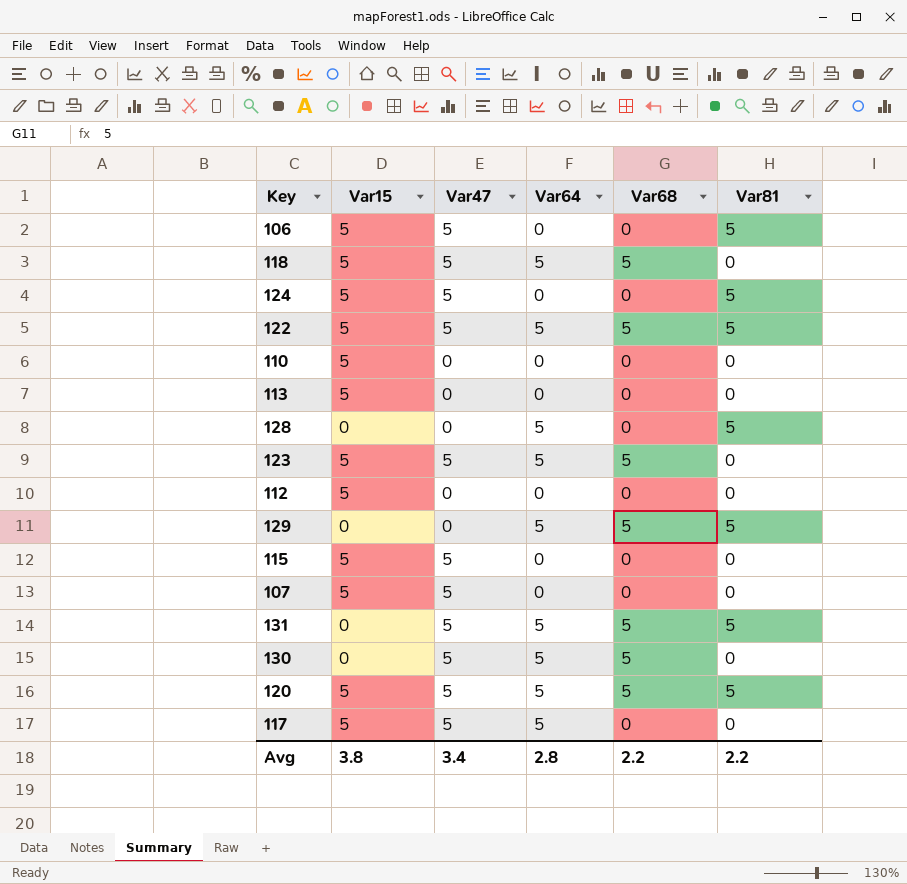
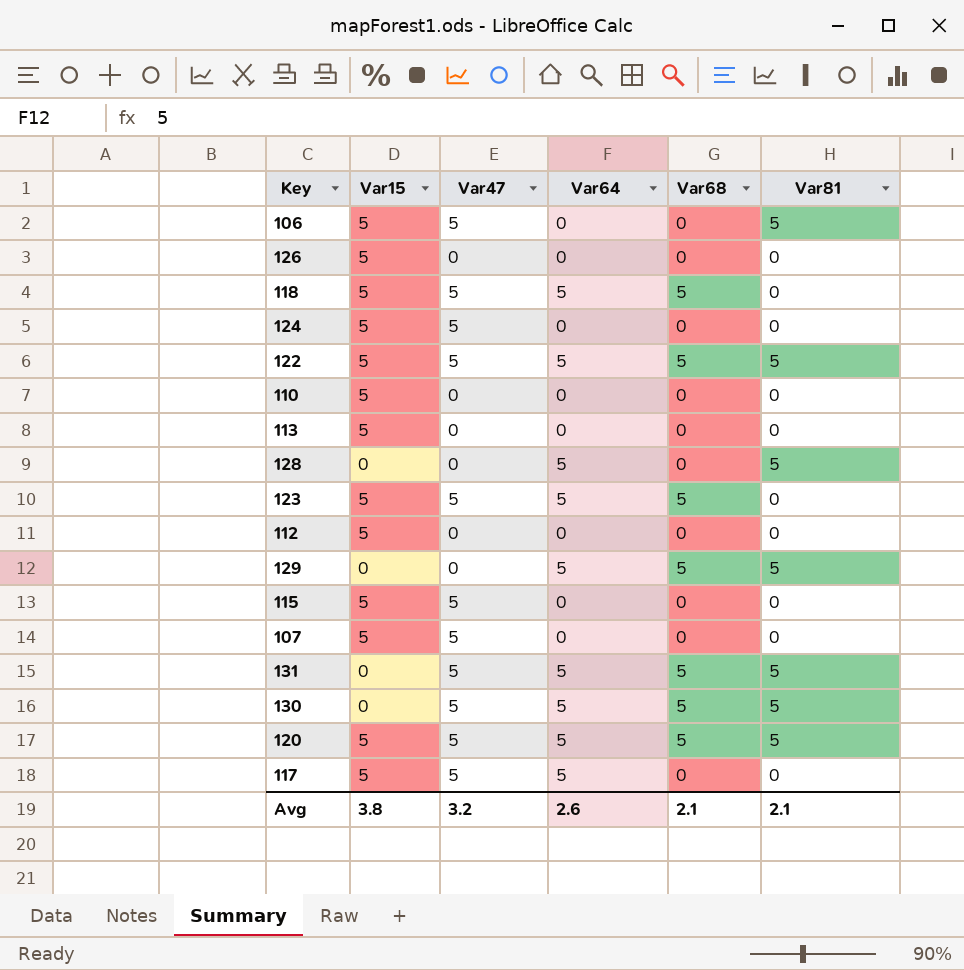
row 126: none -> 5 | 0 | 0 | 0 | 0
124 | Var81: 5 -> 0
130 | Var81: 0 -> 5
Avg | Var47: 3.4 -> 3.2
Avg | Var64: 2.8 -> 2.6
Avg | Var68: 2.2 -> 2.1
Avg | Var81: 2.2 -> 2.1

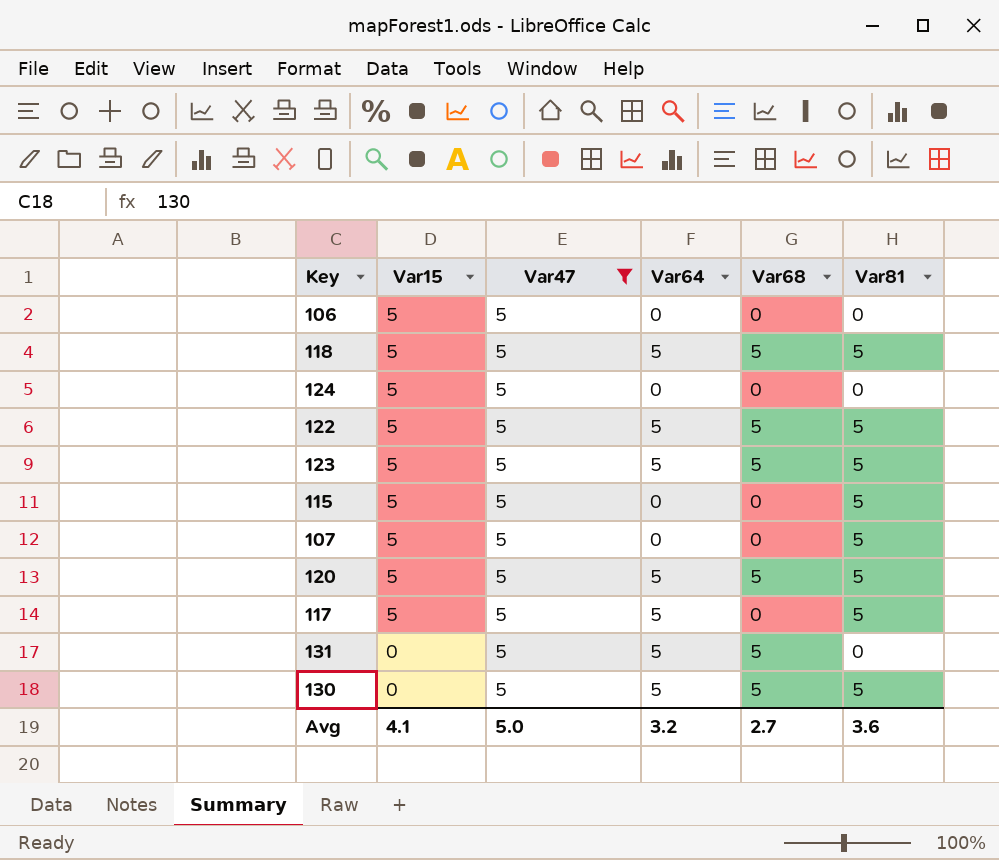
filter: none -> Var47 = 5
row order: none -> Var15 descending
106 | Var81: 5 -> 0
118 | Var81: 0 -> 5
123 | Var81: 0 -> 5
115 | Var81: 0 -> 5
107 | Var81: 0 -> 5
117 | Var81: 0 -> 5
131 | Var81: 5 -> 0
Avg | Var15: 3.8 -> 4.1
Avg | Var47: 3.2 -> 5.0
Avg | Var64: 2.6 -> 3.2
Avg | Var68: 2.1 -> 2.7
Avg | Var81: 2.1 -> 3.6

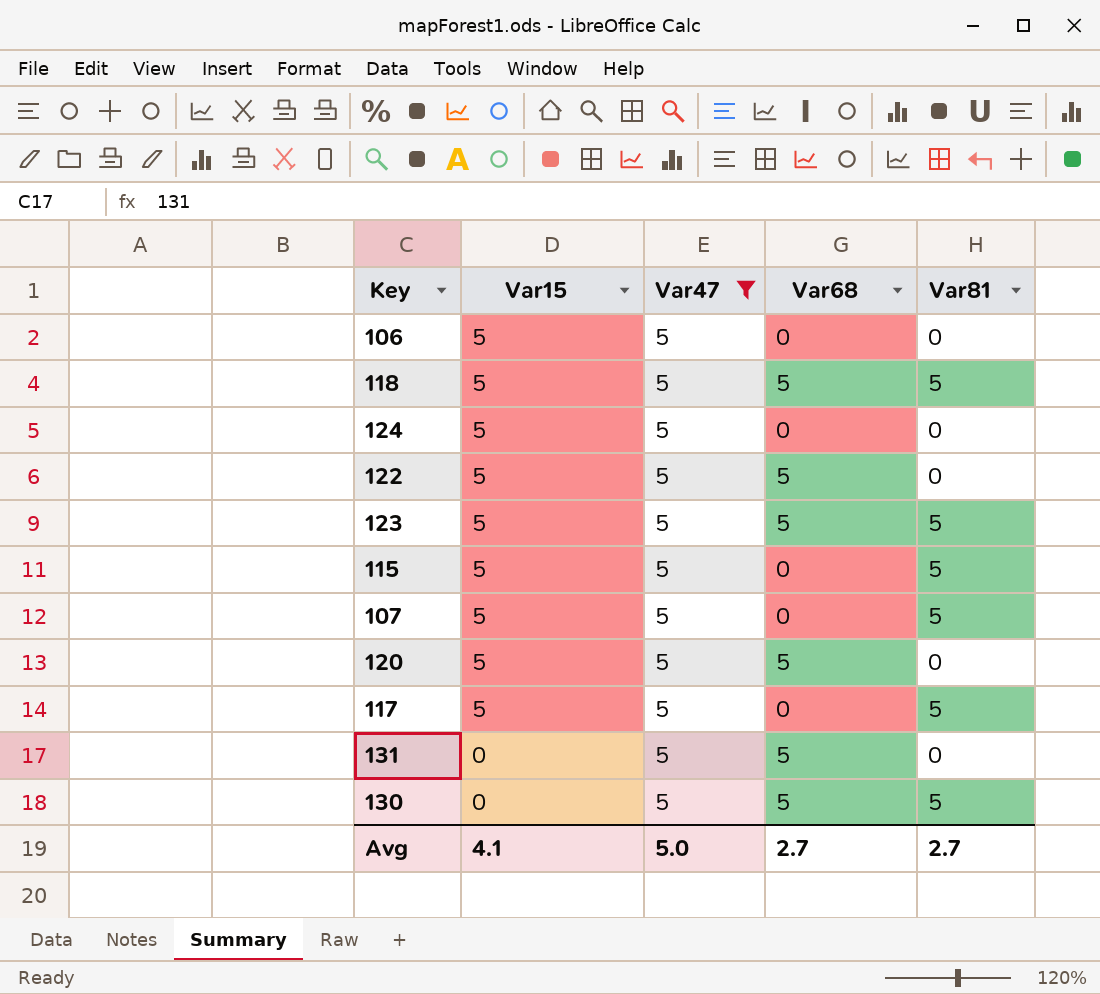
column Var64 | position: 4 -> none
122 | Var81: 5 -> 0
120 | Var81: 5 -> 0
Avg | Var81: 3.6 -> 2.7

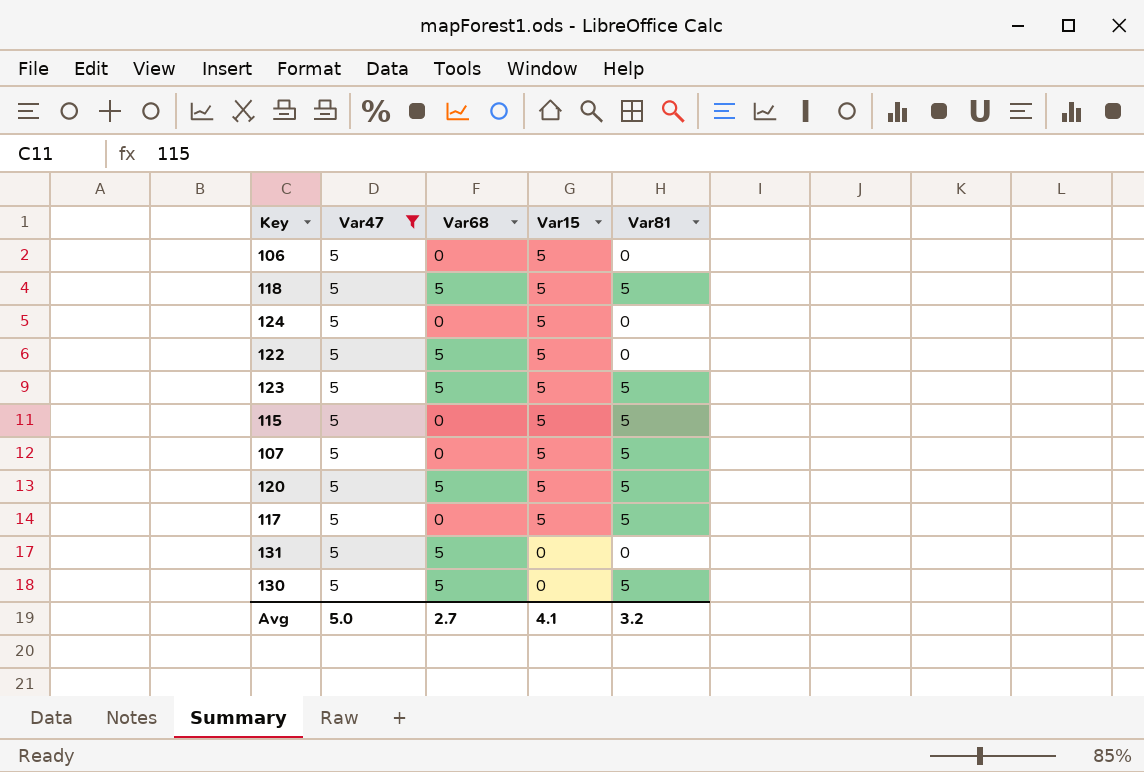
column Var15 | position: 2 -> 4
120 | Var81: 0 -> 5
Avg | Var81: 2.7 -> 3.2

